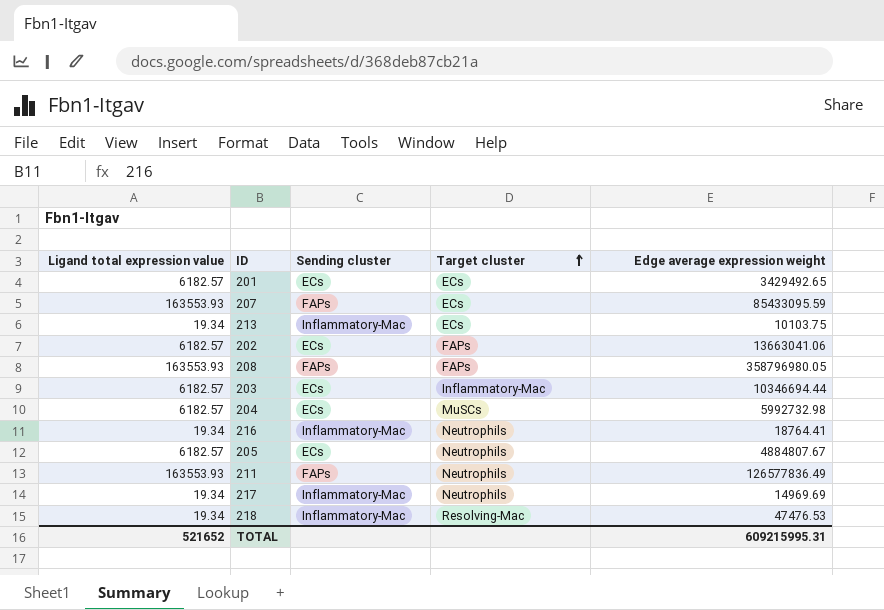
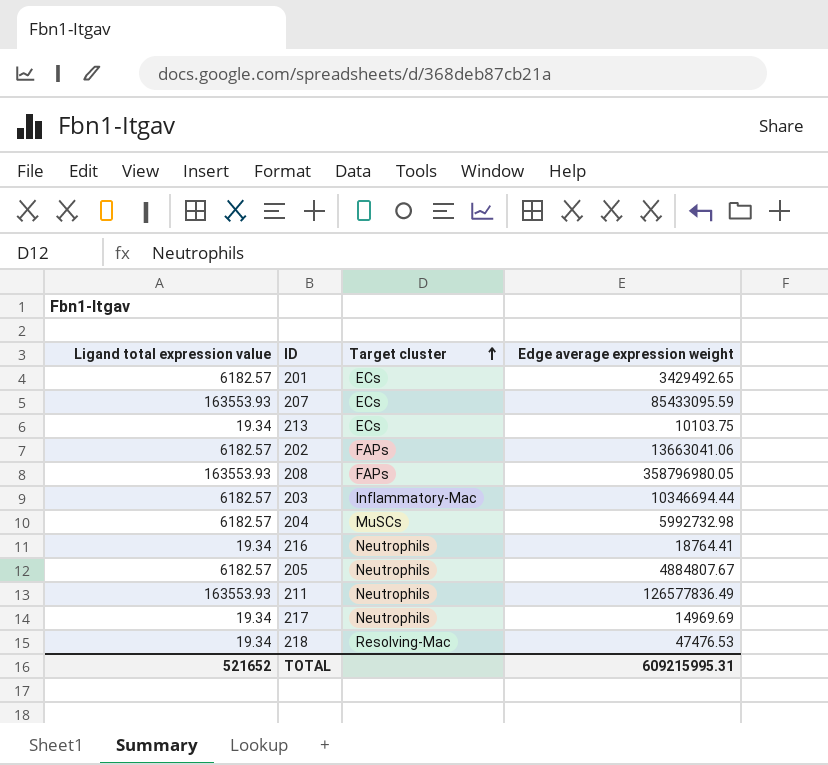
column Sending cluster | position: 3 -> none

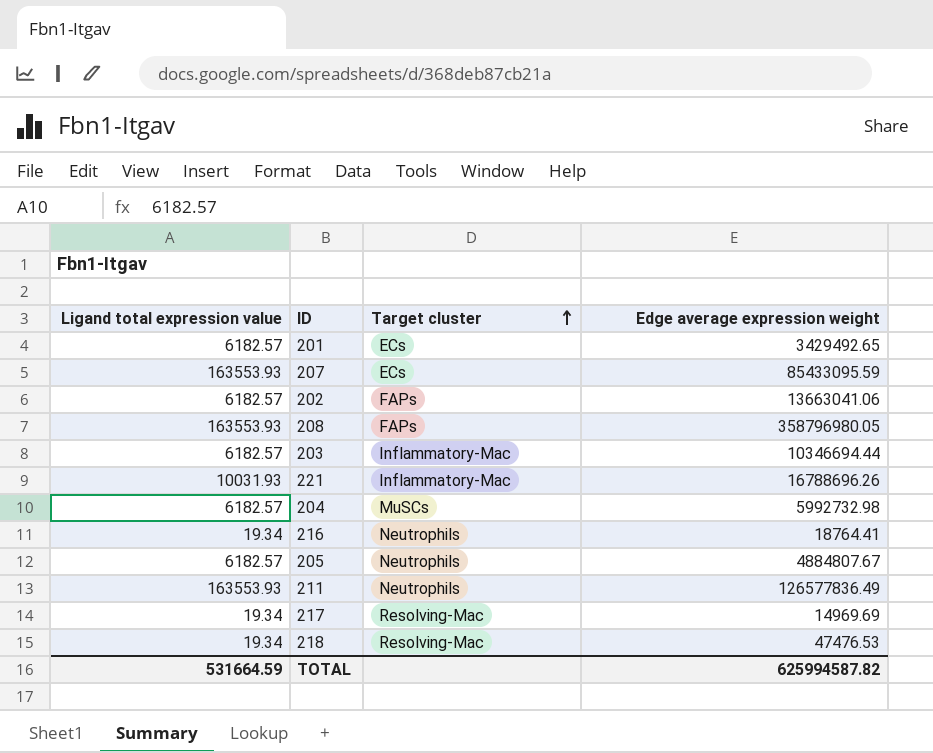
row 213: 19.34 | ECs | 10103.75 -> none
row 221: none -> 10031.93 | Inflammatory-Mac | 16788696.26
217 | Target cluster: Neutrophils -> Resolving-Mac
TOTAL | Ligand total expression value: 521652 -> 531664.59
TOTAL | Edge average expression weight: 609215995.31 -> 625994587.82

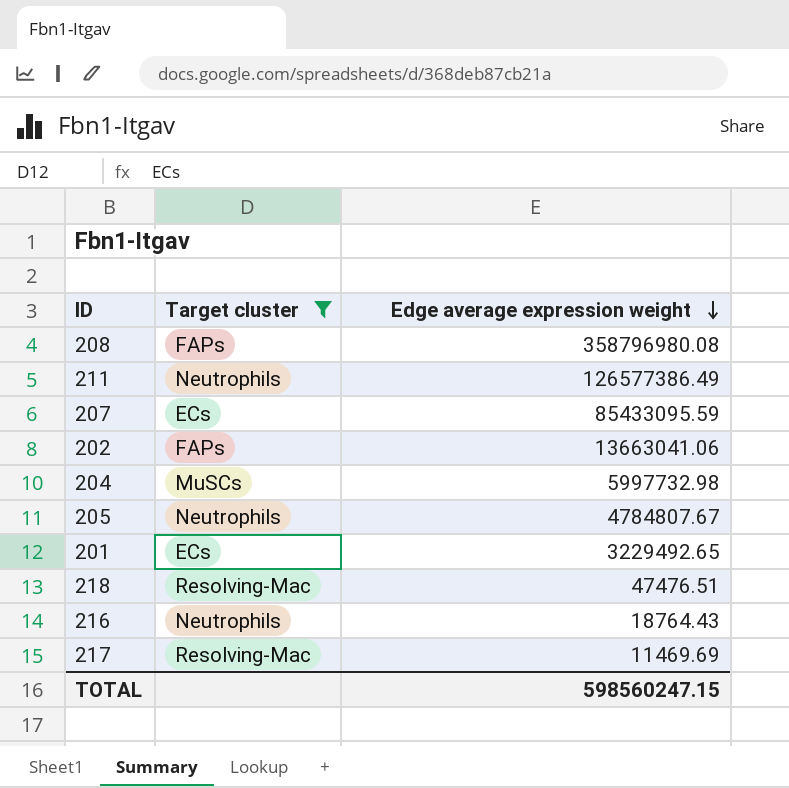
filter: none -> Target cluster != Inflammatory-Mac
row order: Target cluster ascending -> Edge average expression weight descending
column Ligand total expression value | position: 1 -> none
208 | Edge average expression weight: 358796980.05 -> 358796980.08
211 | Edge average expression weight: 126577836.49 -> 126577386.49
204 | Edge average expression weight: 5992732.98 -> 5997732.98
205 | Edge average expression weight: 4884807.67 -> 4784807.67
201 | Edge average expression weight: 3429492.65 -> 3229492.65
218 | Edge average expression weight: 47476.53 -> 47476.51
216 | Edge average expression weight: 18764.41 -> 18764.43
217 | Edge average expression weight: 14969.69 -> 11469.69
TOTAL | Edge average expression weight: 625994587.82 -> 598560247.15

